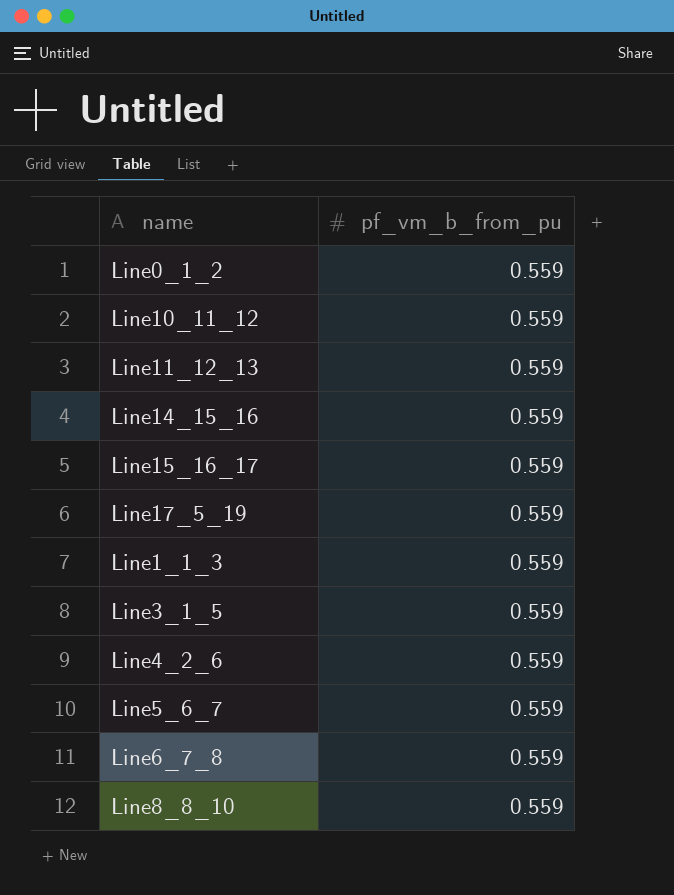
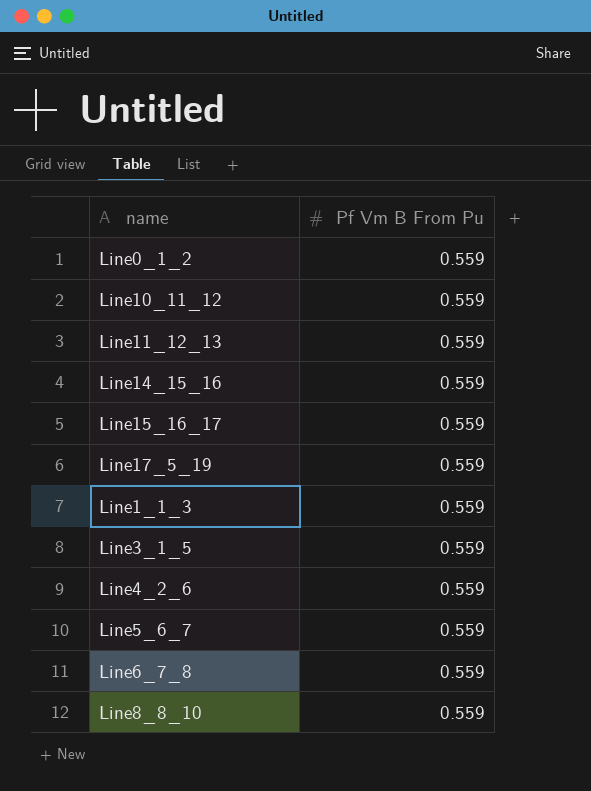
column name: pf_vm_b_from_pu -> Pf Vm B From Pu

